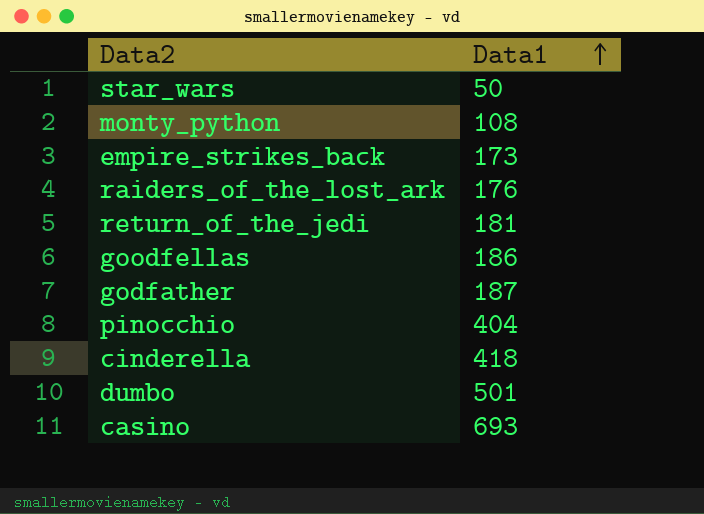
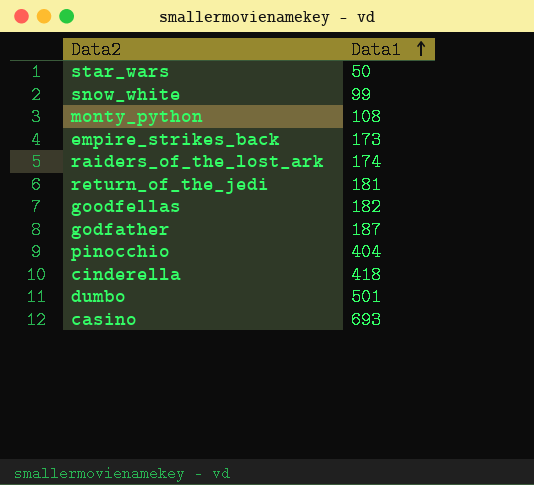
row snow_white: none -> 99
raiders_of_the_lost_ark | Data1: 176 -> 174
goodfellas | Data1: 186 -> 182

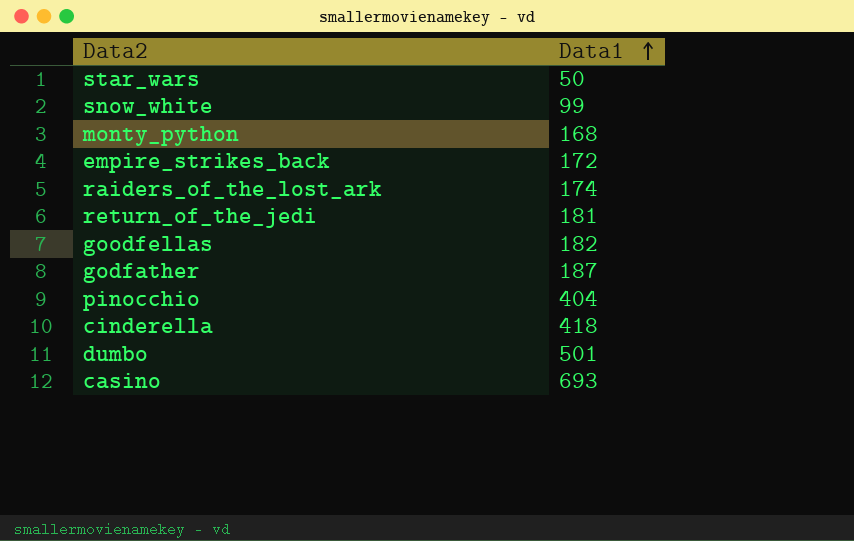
monty_python | Data1: 108 -> 168
empire_strikes_back | Data1: 173 -> 172

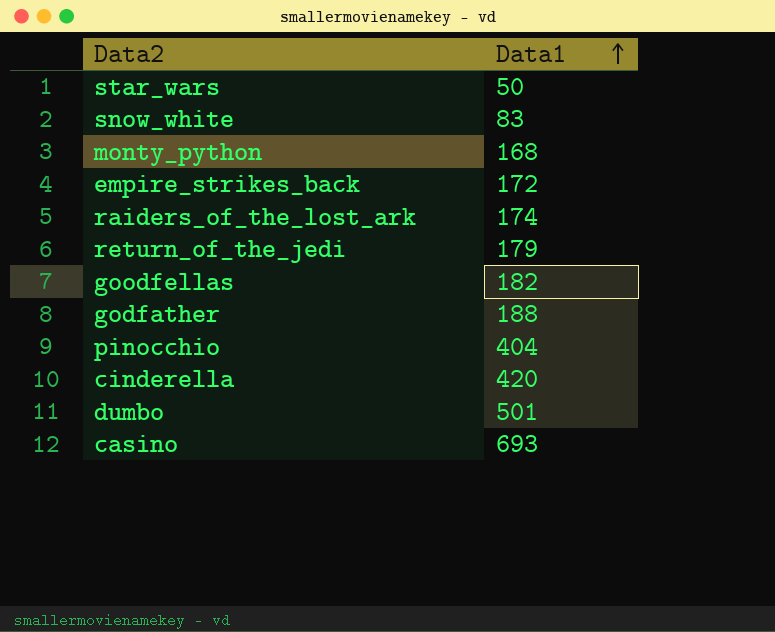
snow_white | Data1: 99 -> 83
return_of_the_jedi | Data1: 181 -> 179
godfather | Data1: 187 -> 188
cinderella | Data1: 418 -> 420

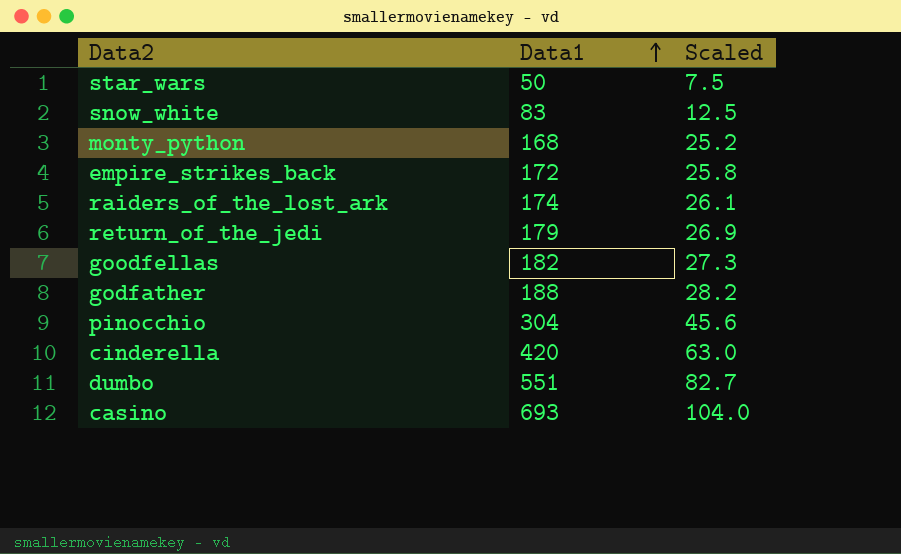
column Scaled | formula: none -> [Data1] * 0.15
pinocchio | Data1: 404 -> 304
dumbo | Data1: 501 -> 551

